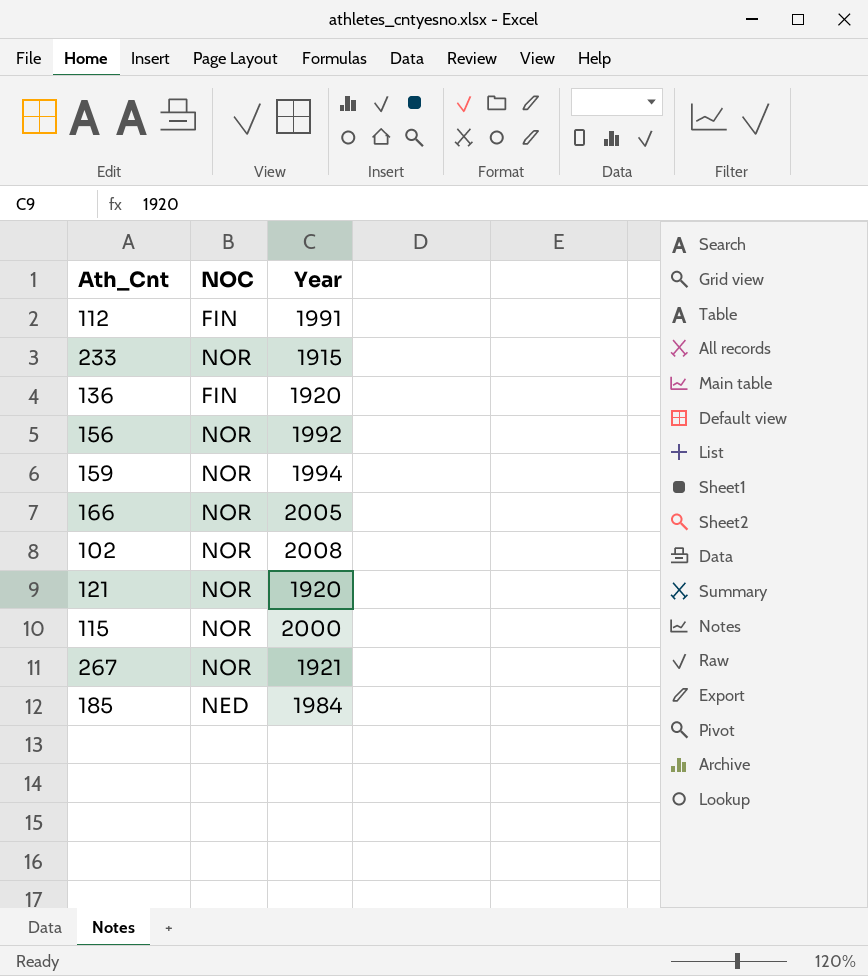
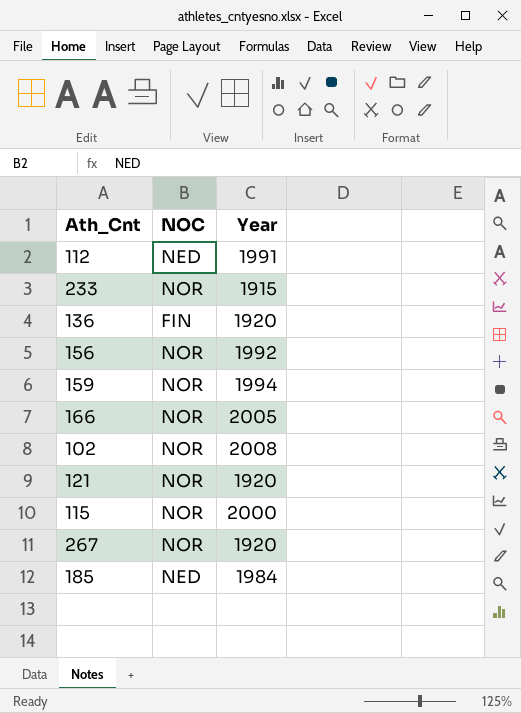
112 | NOC: FIN -> NED
267 | Year: 1921 -> 1920

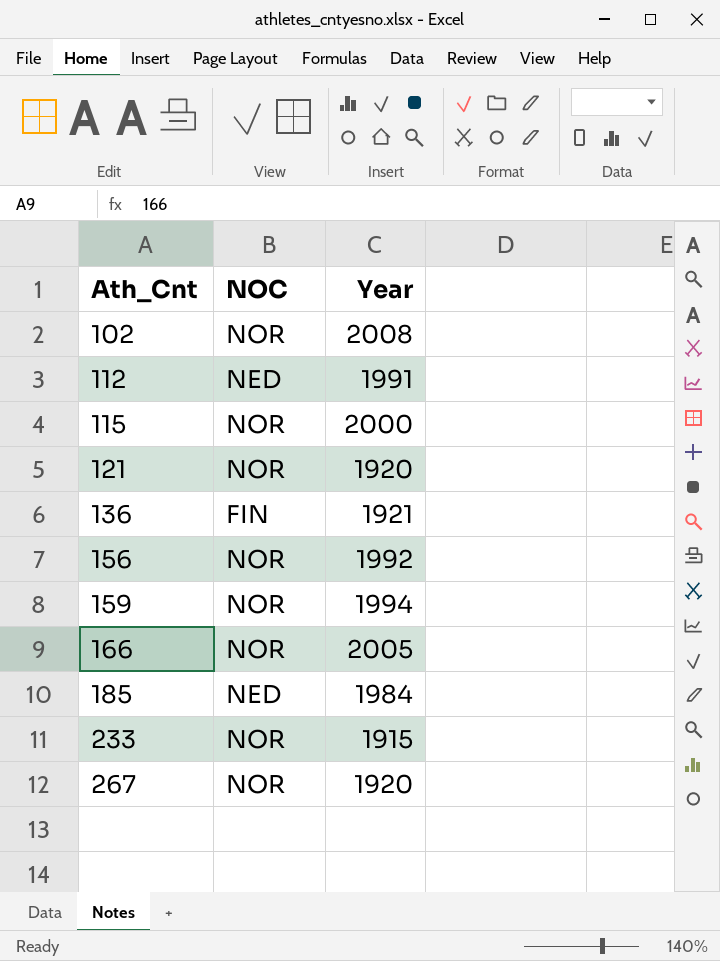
row order: none -> Ath_Cnt ascending
136 | Year: 1920 -> 1921

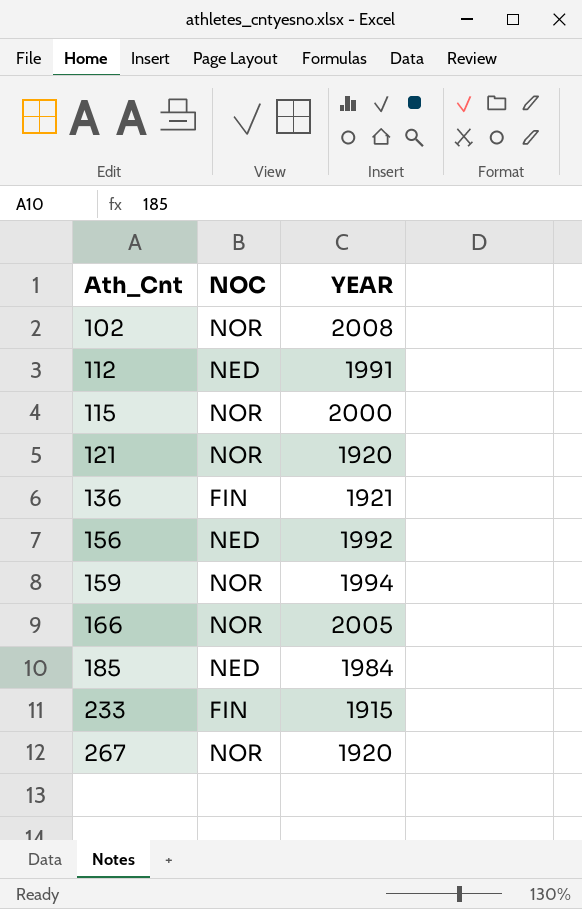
column name: Year -> YEAR
156 | NOC: NOR -> NED
233 | NOC: NOR -> FIN

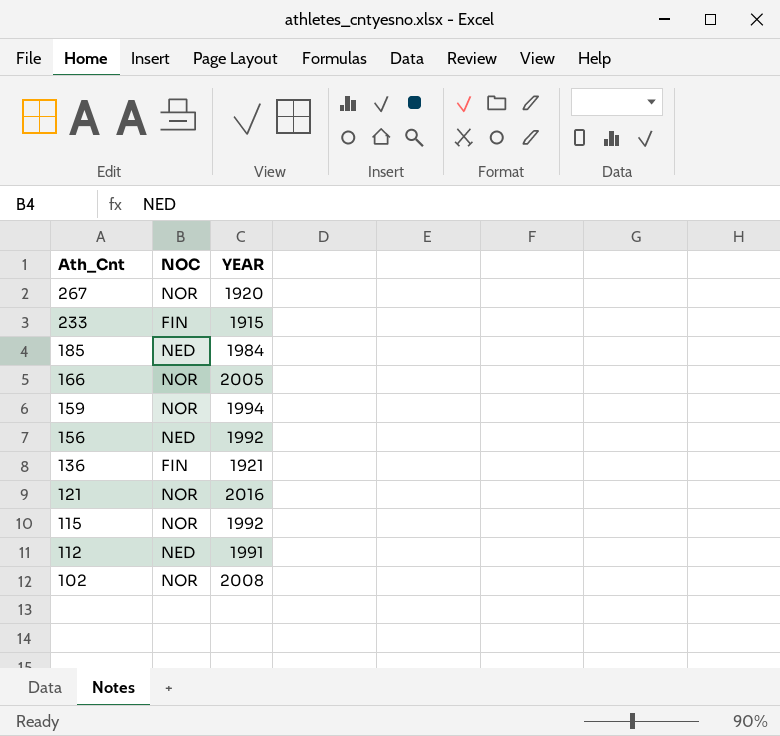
row order: Ath_Cnt ascending -> Ath_Cnt descending
121 | YEAR: 1920 -> 2016
115 | YEAR: 2000 -> 1992

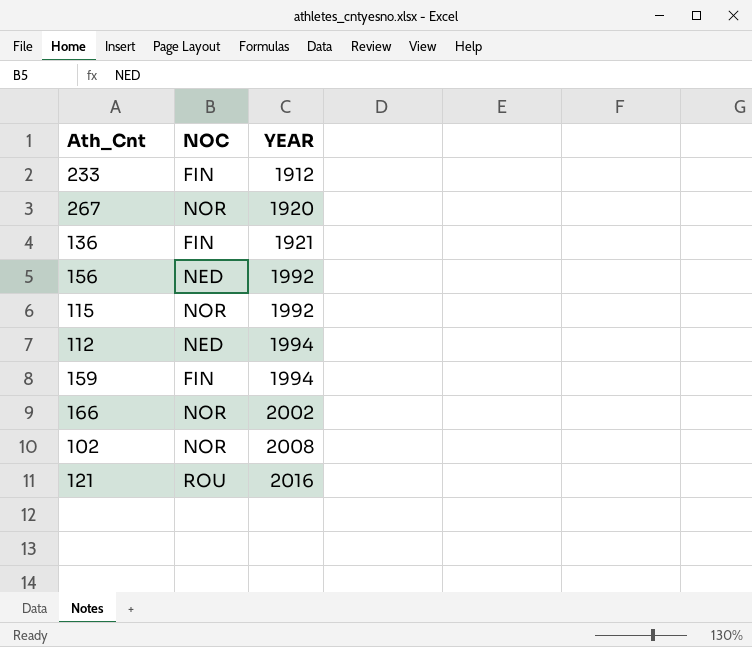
row order: Ath_Cnt descending -> YEAR ascending
row 185: NED | 1984 -> none
233 | YEAR: 1915 -> 1912
112 | YEAR: 1991 -> 1994
159 | NOC: NOR -> FIN
166 | YEAR: 2005 -> 2002
121 | NOC: NOR -> ROU

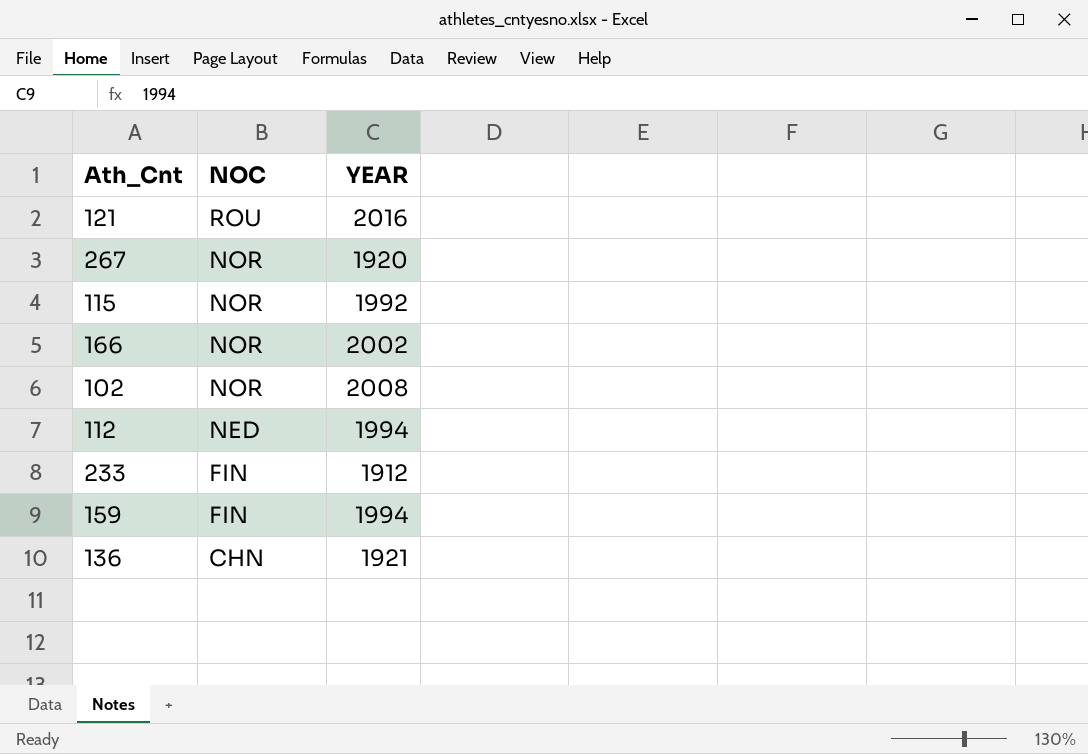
row order: YEAR ascending -> NOC descending
row 156: NED | 1992 -> none
136 | NOC: FIN -> CHN

